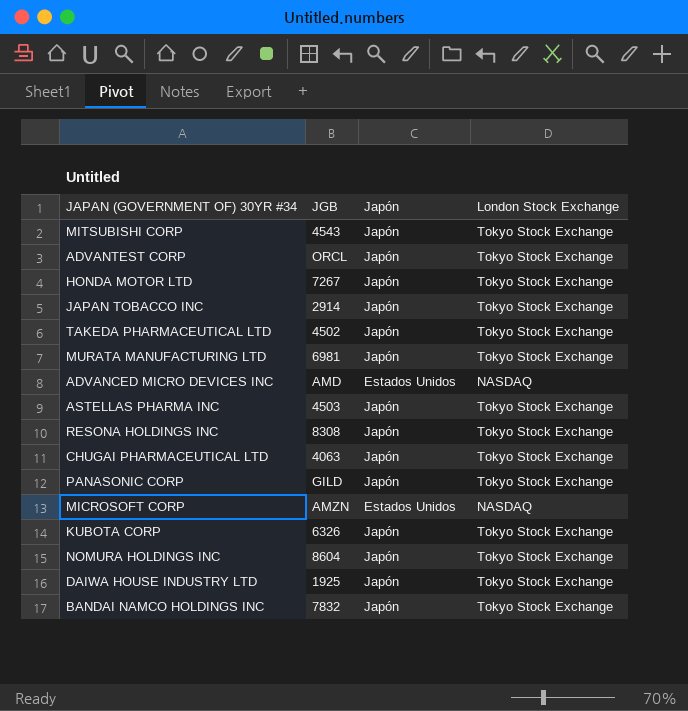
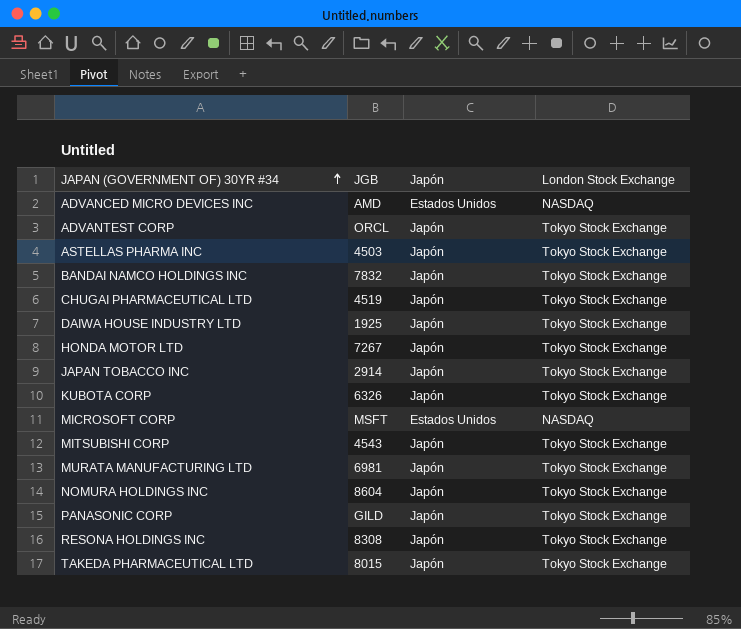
row order: none -> JAPAN (GOVERNMENT OF) 30YR #34 ascending
CHUGAI PHARMACEUTICAL LTD | JGB: 4063 -> 4519
MICROSOFT CORP | JGB: AMZN -> MSFT
TAKEDA PHARMACEUTICAL LTD | JGB: 4502 -> 8015

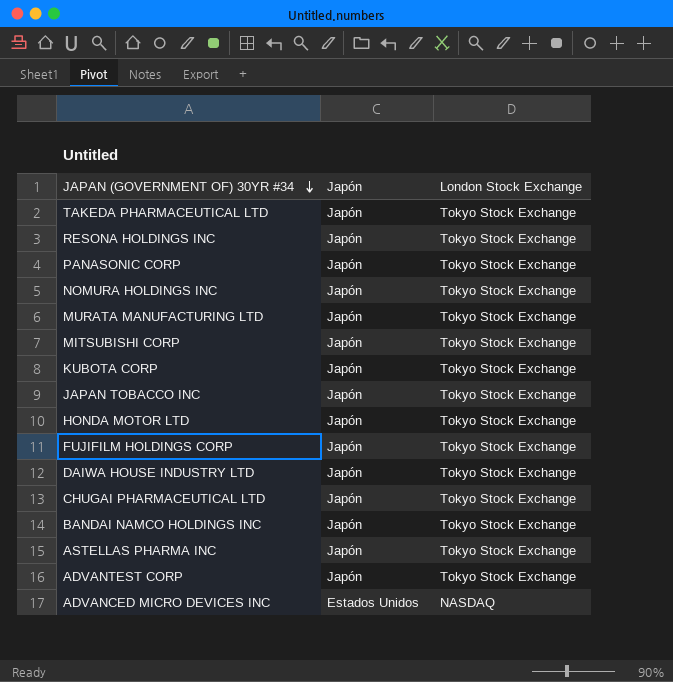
row order: JAPAN (GOVERNMENT OF) 30YR #34 ascending -> JAPAN (GOVERNMENT OF) 30YR #34 descending
column JGB | position: 2 -> none
row MICROSOFT CORP: MSFT | Estados Unidos | NASDAQ -> none
row FUJIFILM HOLDINGS CORP: none -> Japón | Tokyo Stock Exchange

